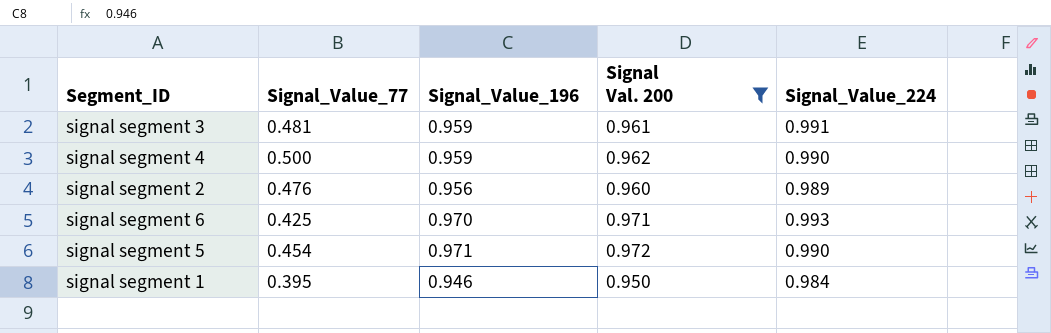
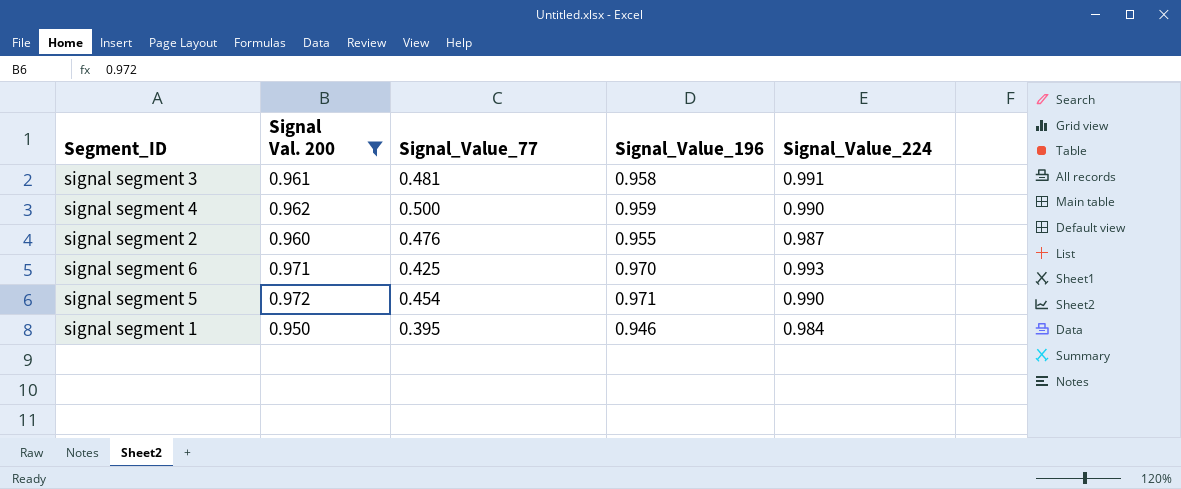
column Signal Val. 200 | position: 4 -> 2
signal segment 3 | Signal_Value_196: 0.959 -> 0.958
signal segment 2 | Signal_Value_196: 0.956 -> 0.955
signal segment 2 | Signal_Value_224: 0.989 -> 0.987

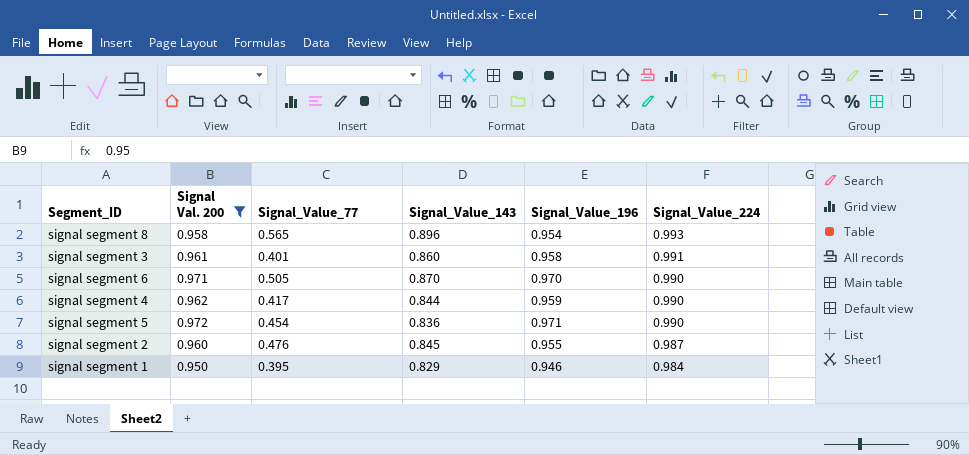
row order: none -> Signal_Value_224 descending
column Signal_Value_143 | position: none -> 4
row signal segment 8: none -> 0.958 | 0.565 | 0.896 | 0.954 | 0.993
signal segment 3 | Signal_Value_77: 0.481 -> 0.401
signal segment 6 | Signal_Value_77: 0.425 -> 0.505
signal segment 6 | Signal_Value_224: 0.993 -> 0.990
signal segment 4 | Signal_Value_77: 0.500 -> 0.417

